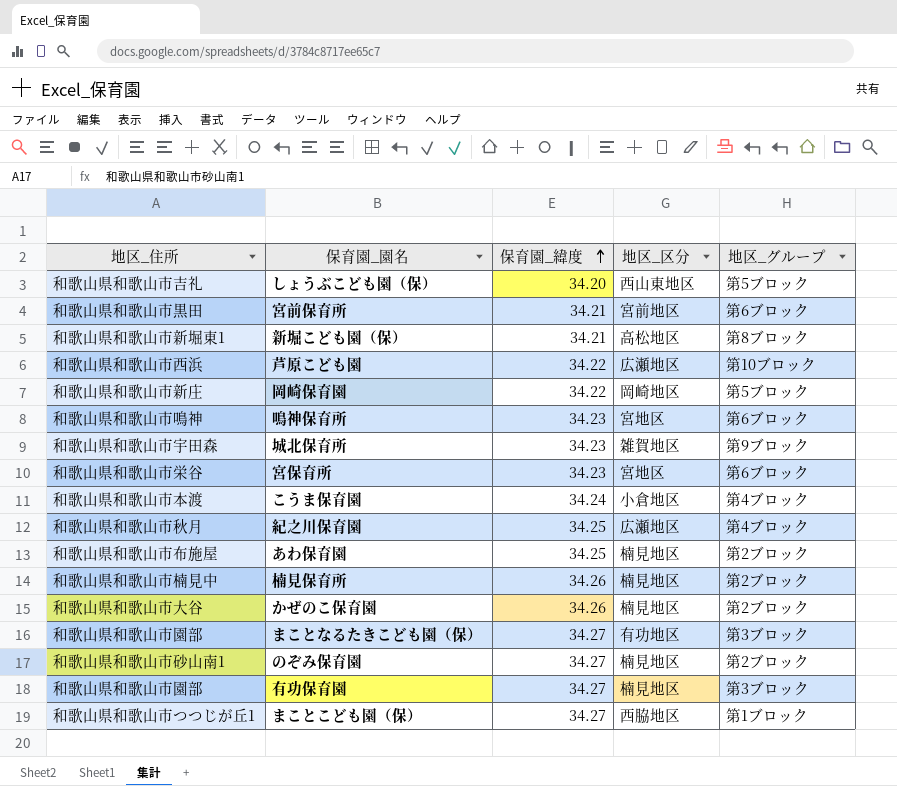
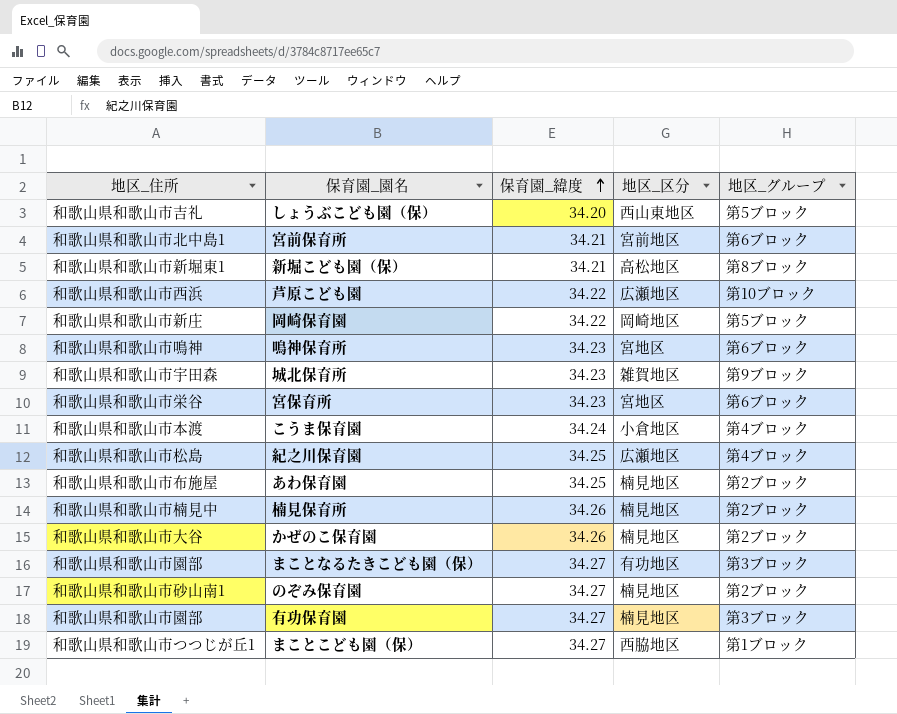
宮前保育所 | 地区_住所: 和歌山県和歌山市黒田 -> 和歌山県和歌山市北中島1
紀之川保育園 | 地区_住所: 和歌山県和歌山市秋月 -> 和歌山県和歌山市松島

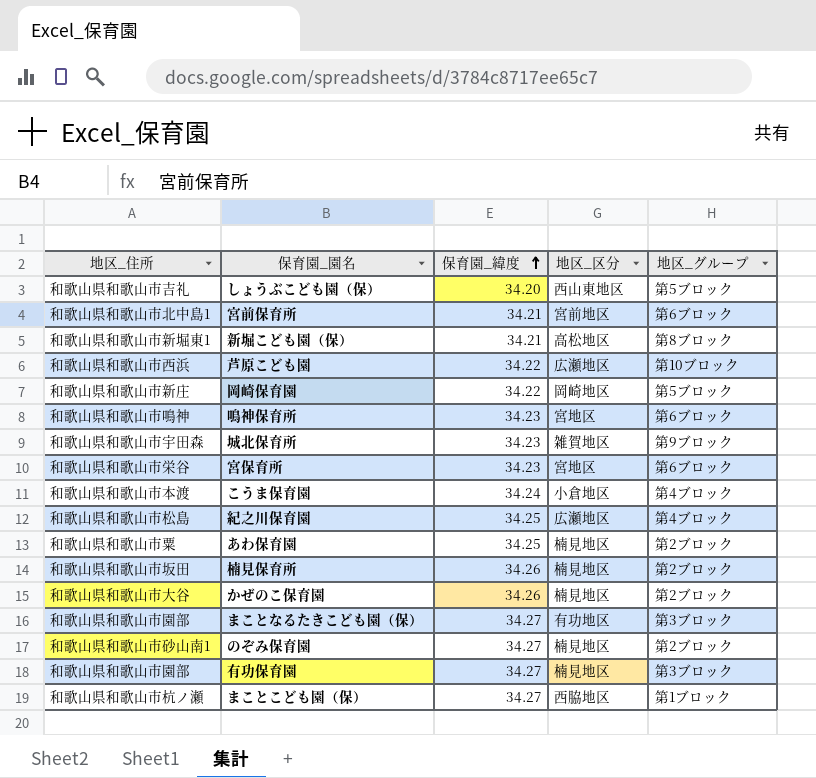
あわ保育園 | 地区_住所: 和歌山県和歌山市布施屋 -> 和歌山県和歌山市粟
楠見保育所 | 地区_住所: 和歌山県和歌山市楠見中 -> 和歌山県和歌山市坂田
まことこども園（保） | 地区_住所: 和歌山県和歌山市つつじが丘1 -> 和歌山県和歌山市杭ノ瀬

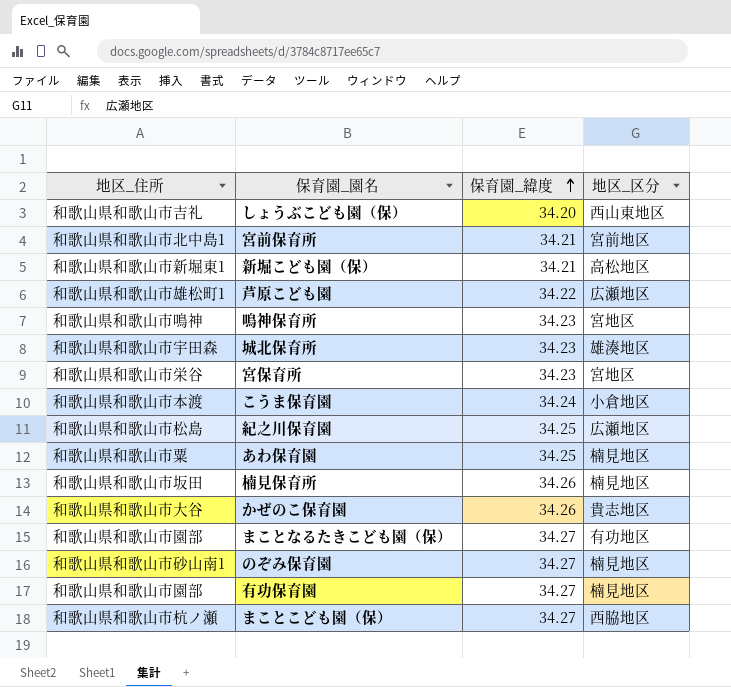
column 地区_グループ | position: 5 -> none
row 岡崎保育園: 和歌山県和歌山市新庄 | 34.22 | 岡崎地区 | 第5ブロック -> none
芦原こども園 | 地区_住所: 和歌山県和歌山市西浜 -> 和歌山県和歌山市雄松町1
城北保育所 | 地区_区分: 雑賀地区 -> 雄湊地区
かぜのこ保育園 | 地区_区分: 楠見地区 -> 貴志地区

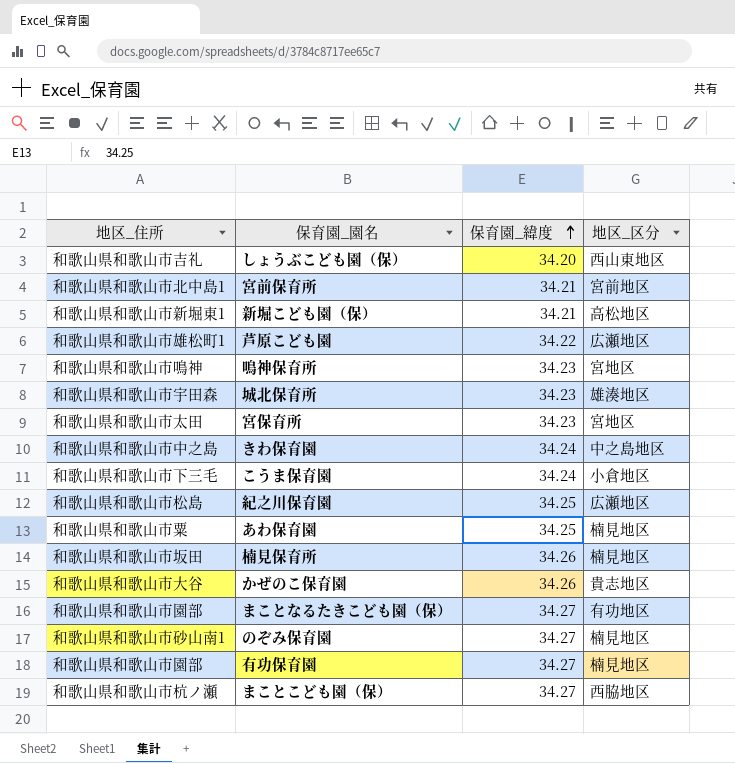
宮保育所 | 地区_住所: 和歌山県和歌山市栄谷 -> 和歌山県和歌山市太田
row きわ保育園: none -> 和歌山県和歌山市中之島 | 34.24 | 中之島地区
こうま保育園 | 地区_住所: 和歌山県和歌山市本渡 -> 和歌山県和歌山市下三毛

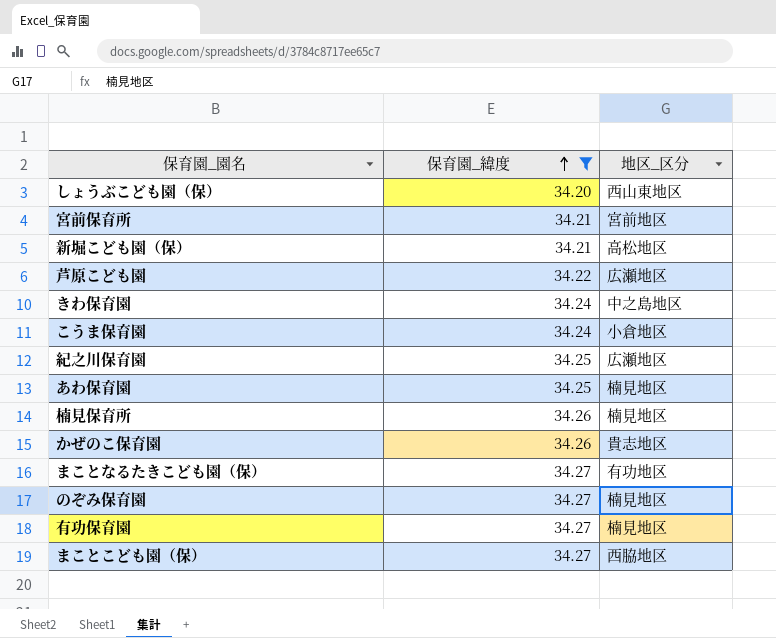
filter: none -> 保育園_緯度 != 34.23
column 地区_住所 | position: 1 -> none

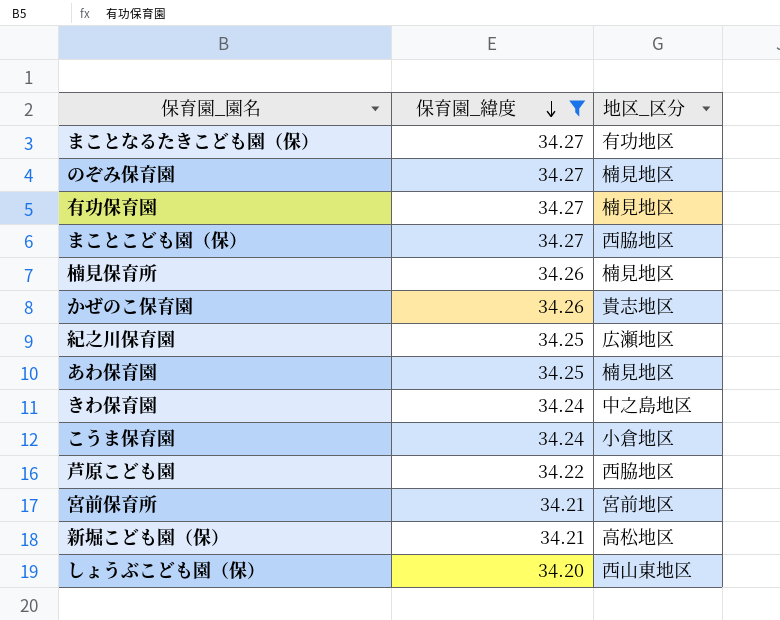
row order: 保育園_緯度 ascending -> 保育園_緯度 descending
芦原こども園 | 地区_区分: 広瀬地区 -> 西脇地区

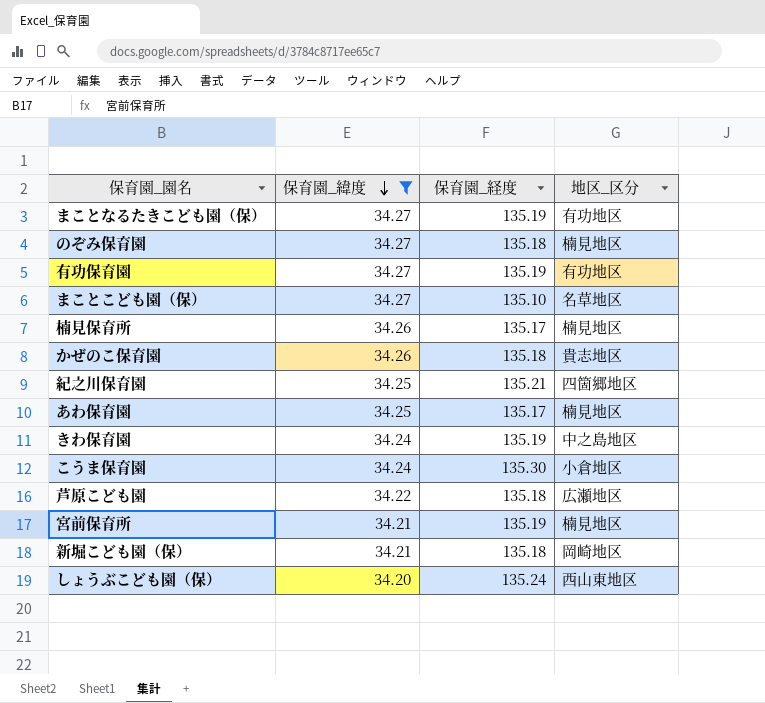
column 保育園_経度 | position: none -> 3
有功保育園 | 地区_区分: 楠見地区 -> 有功地区
まことこども園（保） | 地区_区分: 西脇地区 -> 名草地区
紀之川保育園 | 地区_区分: 広瀬地区 -> 四箇郷地区
芦原こども園 | 地区_区分: 西脇地区 -> 広瀬地区
宮前保育所 | 地区_区分: 宮前地区 -> 楠見地区
新堀こども園（保） | 地区_区分: 高松地区 -> 岡崎地区

